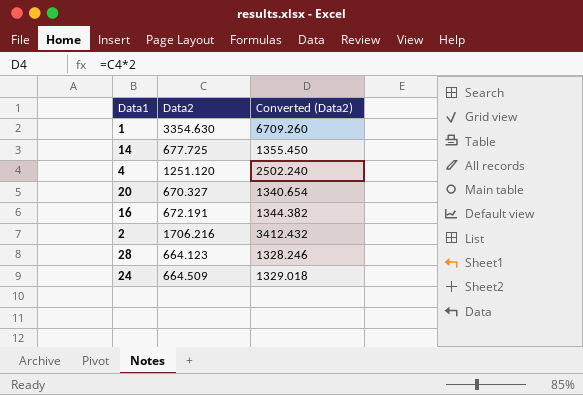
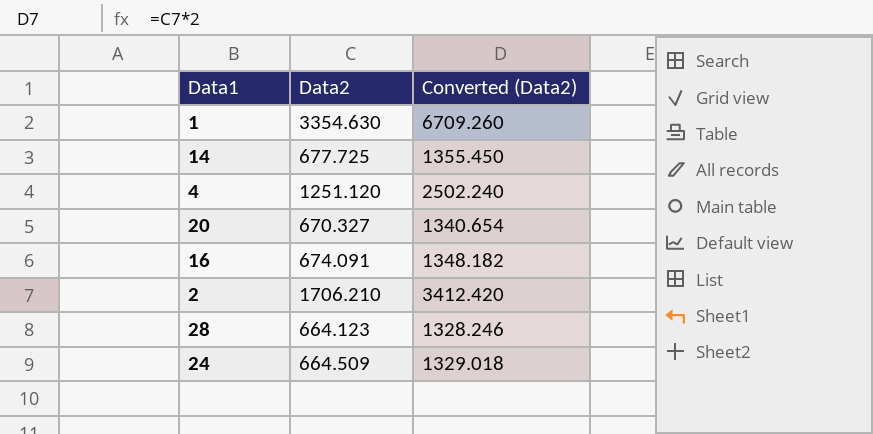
16 | Data2: 672.191 -> 674.091
16 | Converted (Data2): 1344.382 -> 1348.182
2 | Data2: 1706.216 -> 1706.210
2 | Converted (Data2): 3412.432 -> 3412.420

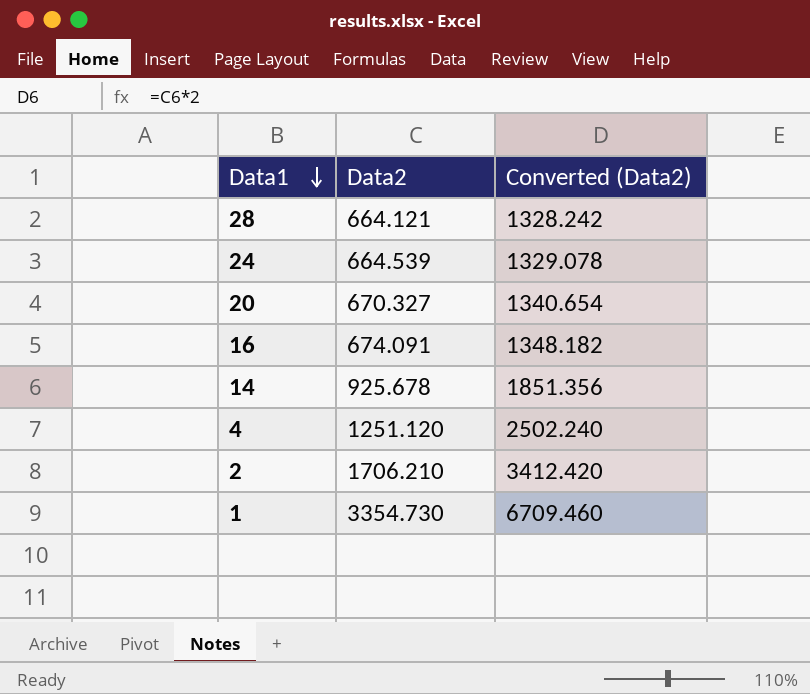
row order: none -> Data1 descending
28 | Data2: 664.123 -> 664.121
28 | Converted (Data2): 1328.246 -> 1328.242
24 | Data2: 664.509 -> 664.539
24 | Converted (Data2): 1329.018 -> 1329.078
14 | Data2: 677.725 -> 925.678
14 | Converted (Data2): 1355.450 -> 1851.356
1 | Data2: 3354.630 -> 3354.730
1 | Converted (Data2): 6709.260 -> 6709.460

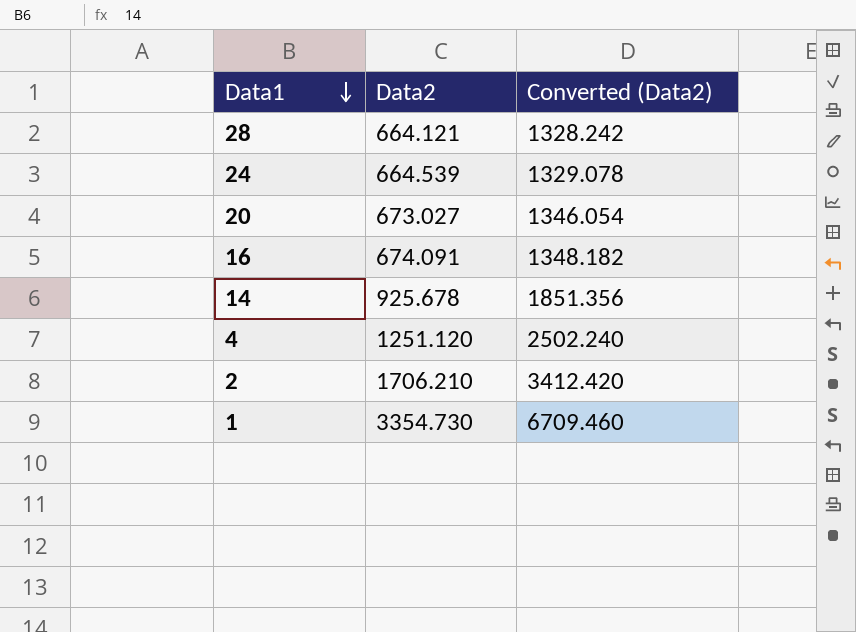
20 | Data2: 670.327 -> 673.027
20 | Converted (Data2): 1340.654 -> 1346.054

